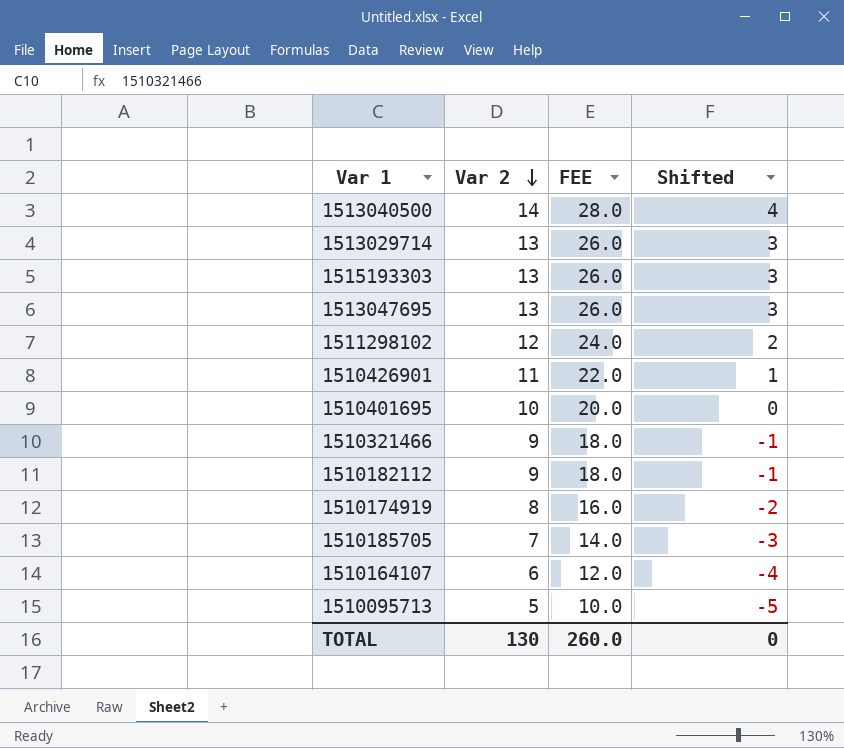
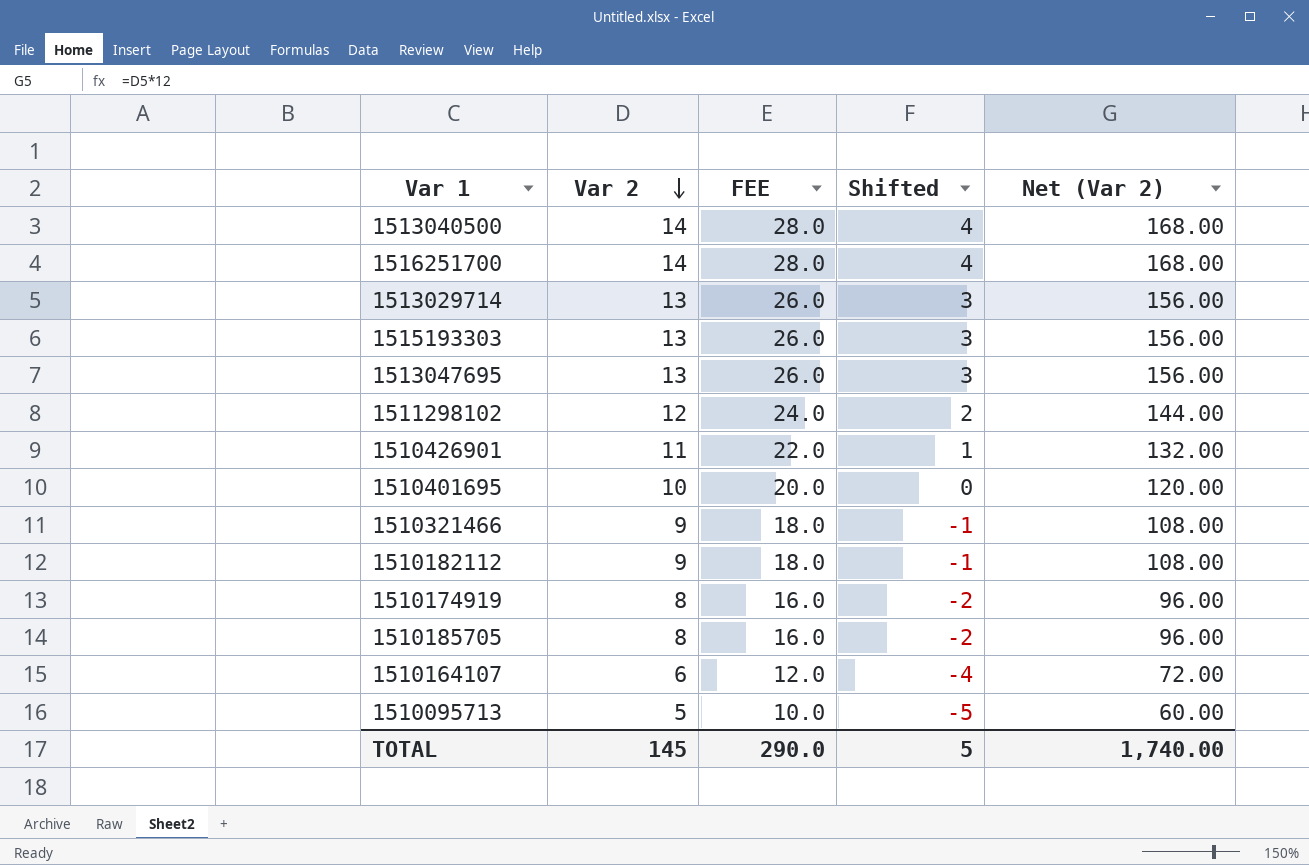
column Net (Var 2) | formula: none -> [Var 2] * 12
row 1516251700: none -> 14 | 28.0 | 4 | 168.00
1510185705 | Var 2: 7 -> 8
1510185705 | FEE: 14.0 -> 16.0
1510185705 | Shifted: -3 -> -2
TOTAL | Var 2: 130 -> 145
TOTAL | FEE: 260.0 -> 290.0
TOTAL | Shifted: 0 -> 5

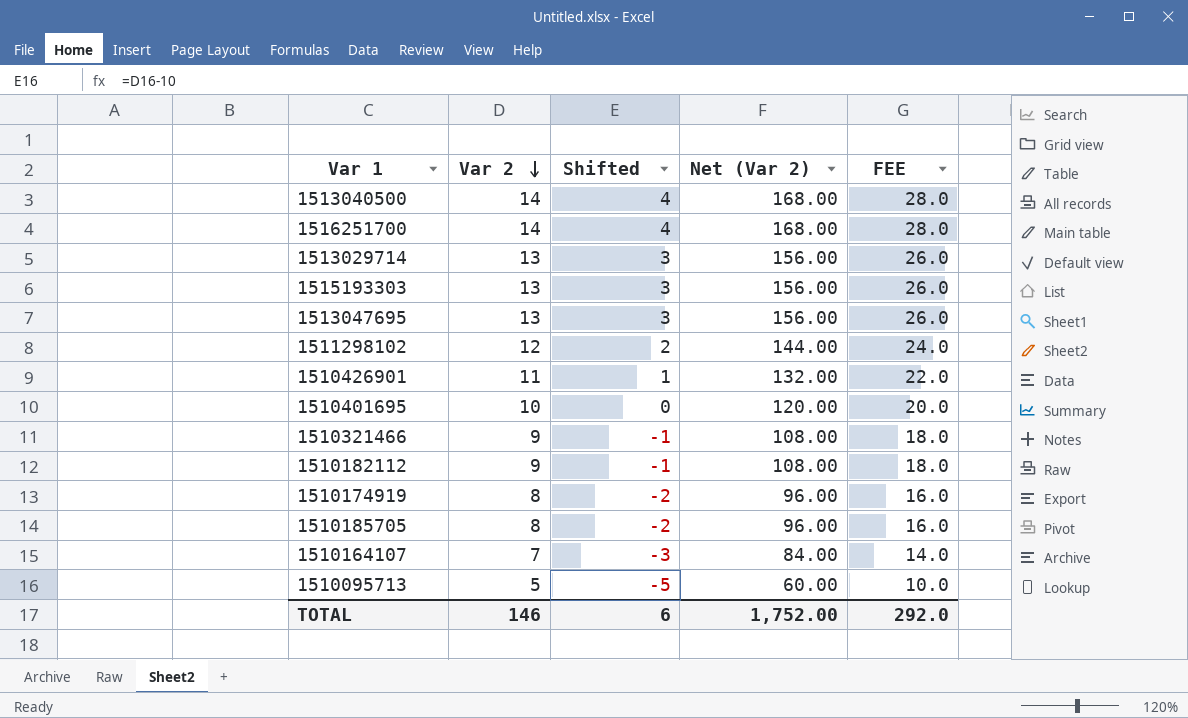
column FEE | position: 3 -> 5
1510164107 | Var 2: 6 -> 7
1510164107 | Shifted: -4 -> -3
1510164107 | Net (Var 2): 72.00 -> 84.00
1510164107 | FEE: 12.0 -> 14.0
TOTAL | Var 2: 145 -> 146
TOTAL | Shifted: 5 -> 6
TOTAL | Net (Var 2): 1,740.00 -> 1,752.00
TOTAL | FEE: 290.0 -> 292.0

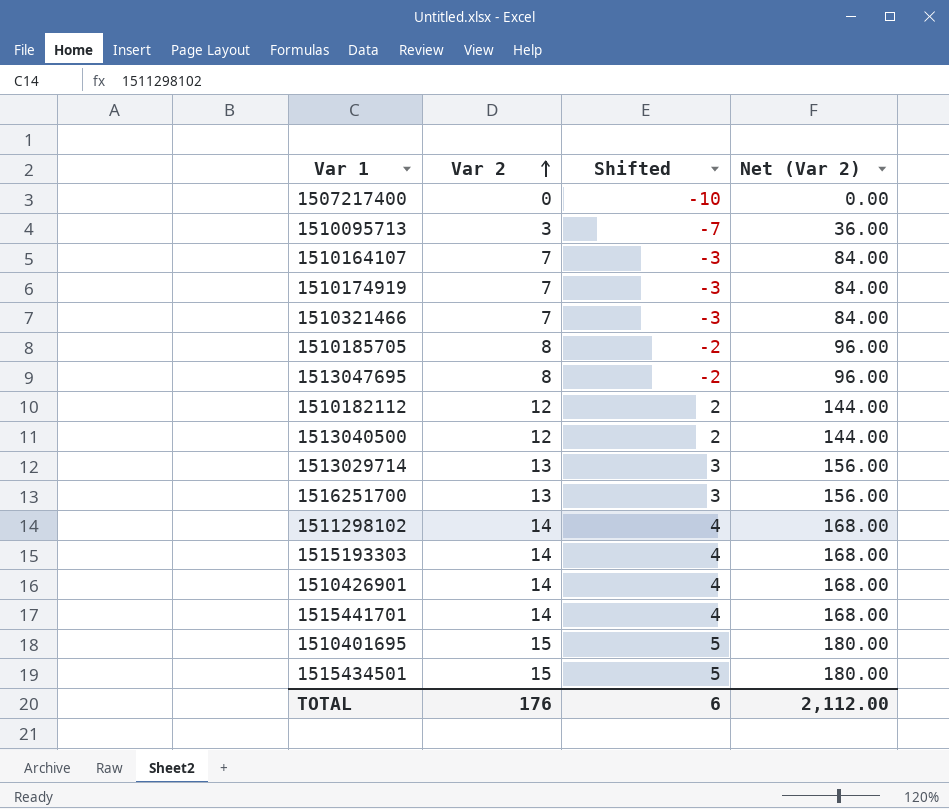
row order: Var 2 descending -> Var 2 ascending
column FEE | formula: [Var 2] * 2 -> none
row 1507217400: none -> 0 | -10 | 0.00
1510095713 | Var 2: 5 -> 3
1510095713 | Shifted: -5 -> -7
1510095713 | Net (Var 2): 60.00 -> 36.00
1510174919 | Var 2: 8 -> 7
1510174919 | Shifted: -2 -> -3
1510174919 | Net (Var 2): 96.00 -> 84.00
1510321466 | Var 2: 9 -> 7
1510321466 | Shifted: -1 -> -3
1510321466 | Net (Var 2): 108.00 -> 84.00
1513047695 | Var 2: 13 -> 8
1513047695 | Shifted: 3 -> -2
1513047695 | Net (Var 2): 156.00 -> 96.00
1510182112 | Var 2: 9 -> 12
1510182112 | Shifted: -1 -> 2
1510182112 | Net (Var 2): 108.00 -> 144.00
1513040500 | Var 2: 14 -> 12
1513040500 | Shifted: 4 -> 2
1513040500 | Net (Var 2): 168.00 -> 144.00
1516251700 | Var 2: 14 -> 13
1516251700 | Shifted: 4 -> 3
1516251700 | Net (Var 2): 168.00 -> 156.00
1511298102 | Var 2: 12 -> 14
1511298102 | Shifted: 2 -> 4
1511298102 | Net (Var 2): 144.00 -> 168.00
1515193303 | Var 2: 13 -> 14
1515193303 | Shifted: 3 -> 4
1515193303 | Net (Var 2): 156.00 -> 168.00
1510426901 | Var 2: 11 -> 14
1510426901 | Shifted: 1 -> 4
1510426901 | Net (Var 2): 132.00 -> 168.00
row 1515441701: none -> 14 | 4 | 168.00
1510401695 | Var 2: 10 -> 15
1510401695 | Shifted: 0 -> 5
1510401695 | Net (Var 2): 120.00 -> 180.00
row 1515434501: none -> 15 | 5 | 180.00
TOTAL | Var 2: 146 -> 176
TOTAL | Net (Var 2): 1,752.00 -> 2,112.00

